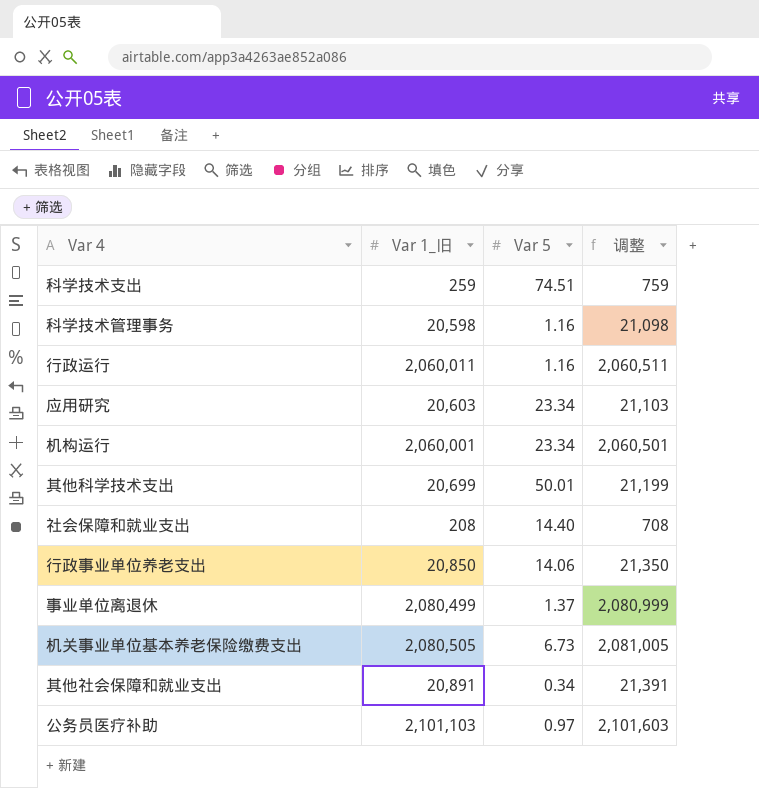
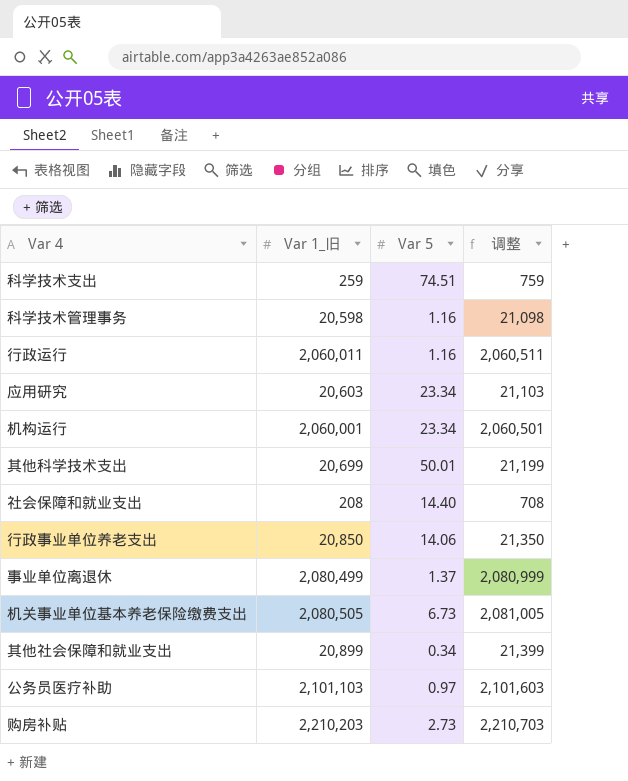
其他社会保障和就业支出 | Var 1_旧: 20,891 -> 20,899
其他社会保障和就业支出 | 调整: 21,391 -> 21,399
row 购房补贴: none -> 2,210,203 | 2.73 | 2,210,703

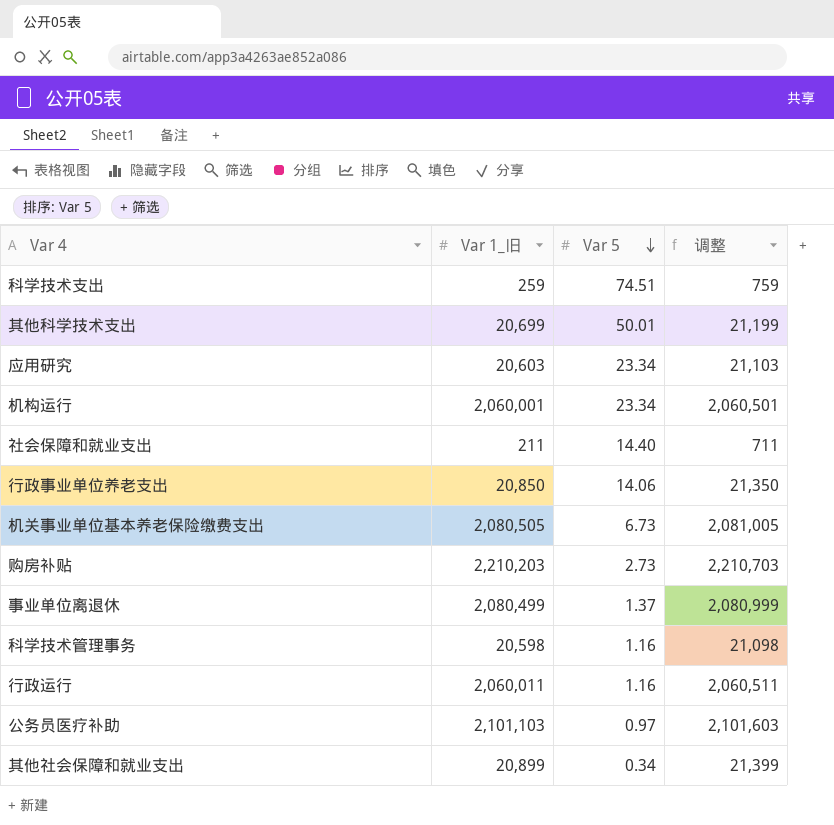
row order: none -> Var 5 descending
社会保障和就业支出 | Var 1_旧: 208 -> 211
社会保障和就业支出 | 调整: 708 -> 711

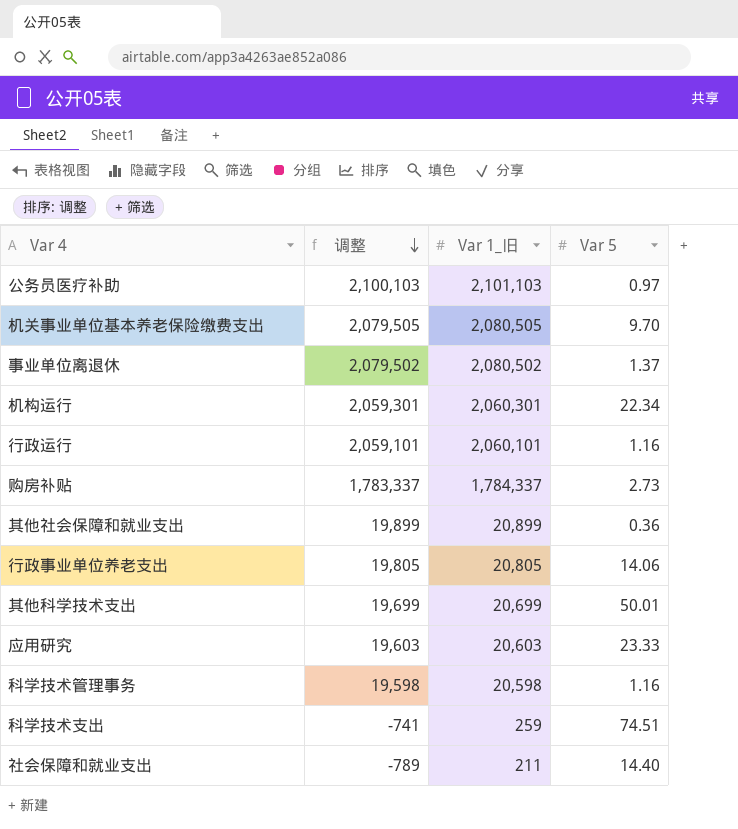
row order: Var 5 descending -> 调整 descending
column 调整 | formula: [Var 1_旧] + 500 -> [Var 1_旧] - 1000
column 调整 | position: 4 -> 2
机关事业单位基本养老保险缴费支出 | Var 5: 6.73 -> 9.70
事业单位离退休 | Var 1_旧: 2,080,499 -> 2,080,502
机构运行 | Var 1_旧: 2,060,001 -> 2,060,301
机构运行 | Var 5: 23.34 -> 22.34
行政运行 | Var 1_旧: 2,060,011 -> 2,060,101
购房补贴 | Var 1_旧: 2,210,203 -> 1,784,337
其他社会保障和就业支出 | Var 5: 0.34 -> 0.36
行政事业单位养老支出 | Var 1_旧: 20,850 -> 20,805
应用研究 | Var 5: 23.34 -> 23.33

